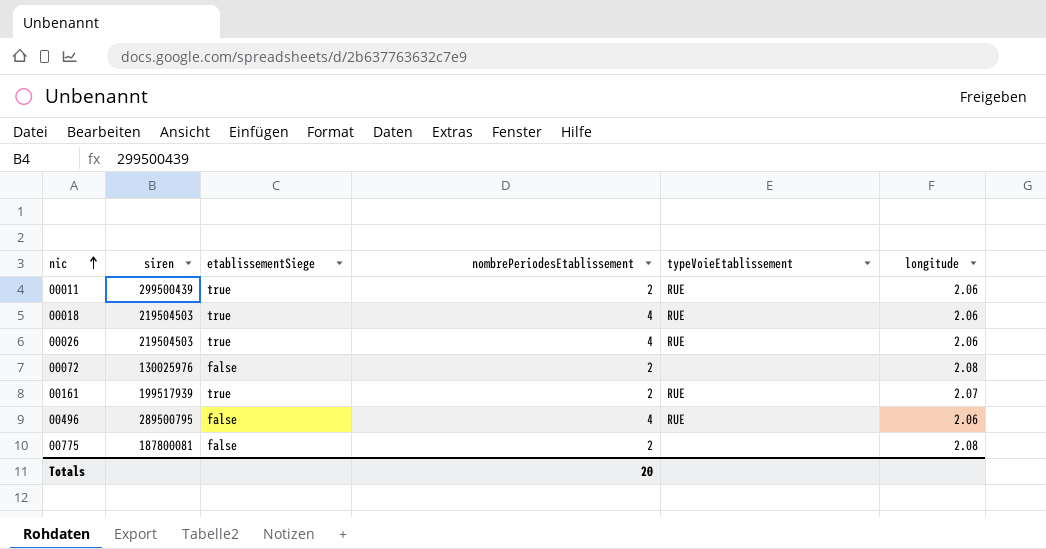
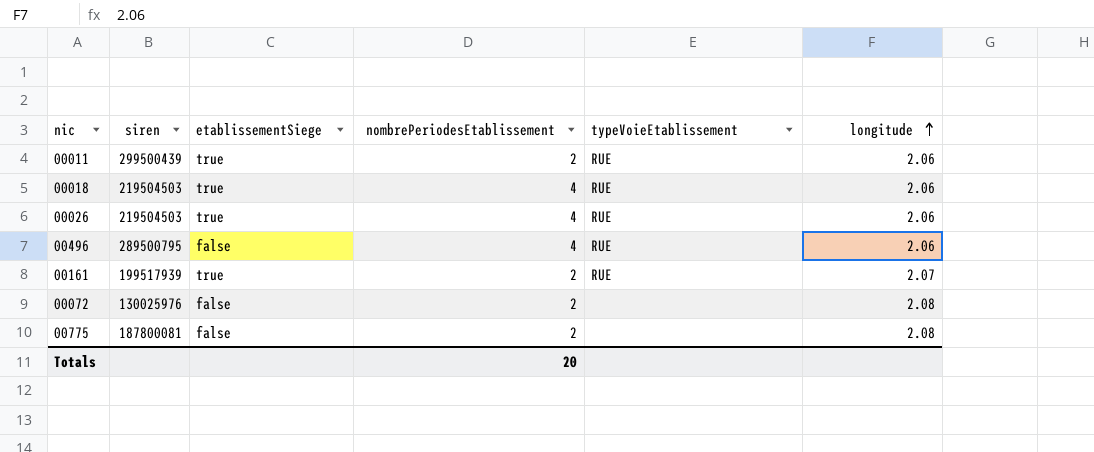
row order: nic ascending -> longitude ascending

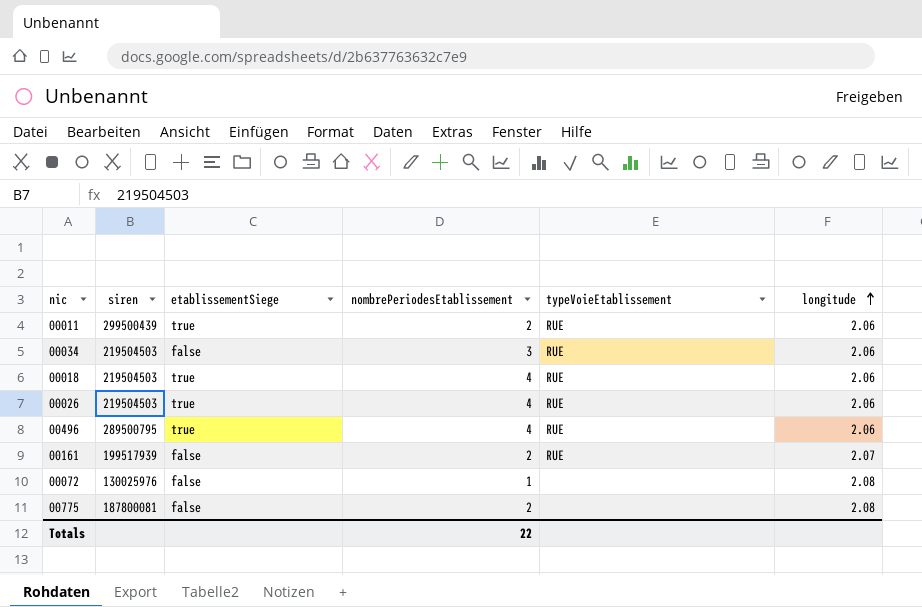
row 00034: none -> 219504503 | false | 3 | RUE | 2.06
00496 | etablissementSiege: false -> true
00161 | etablissementSiege: true -> false
00072 | nombrePeriodesEtablissement: 2 -> 1
Totals | nombrePeriodesEtablissement: 20 -> 22

